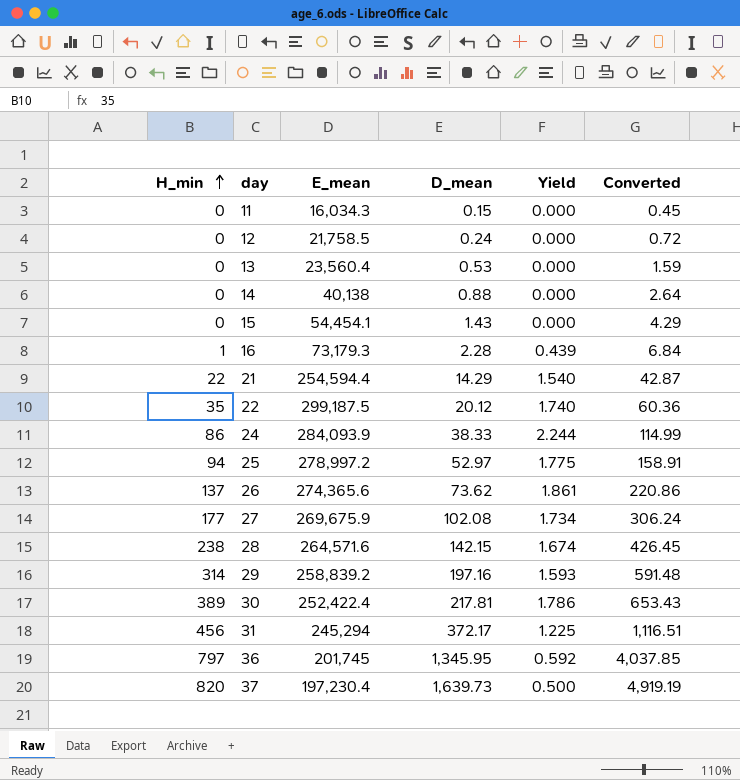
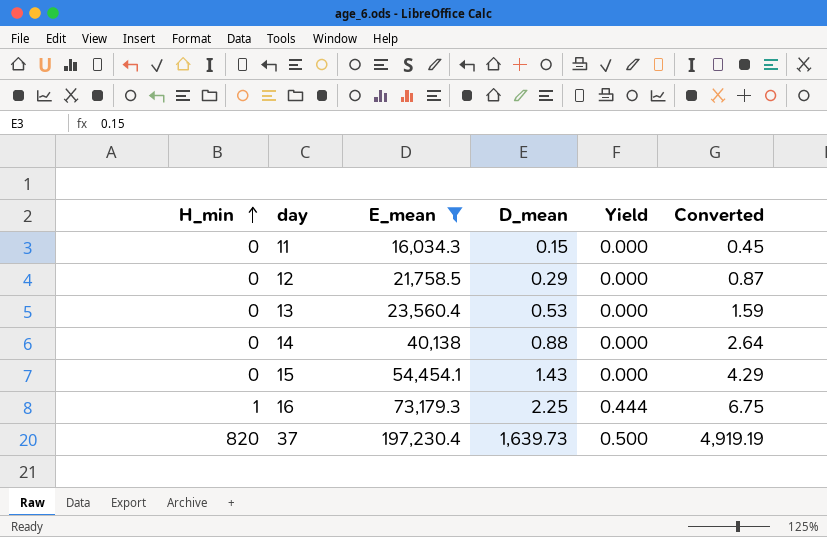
filter: none -> E_mean <= 197,230.4
12 | D_mean: 0.24 -> 0.29
12 | Converted: 0.72 -> 0.87
16 | D_mean: 2.28 -> 2.25
16 | Yield: 0.439 -> 0.444
16 | Converted: 6.84 -> 6.75

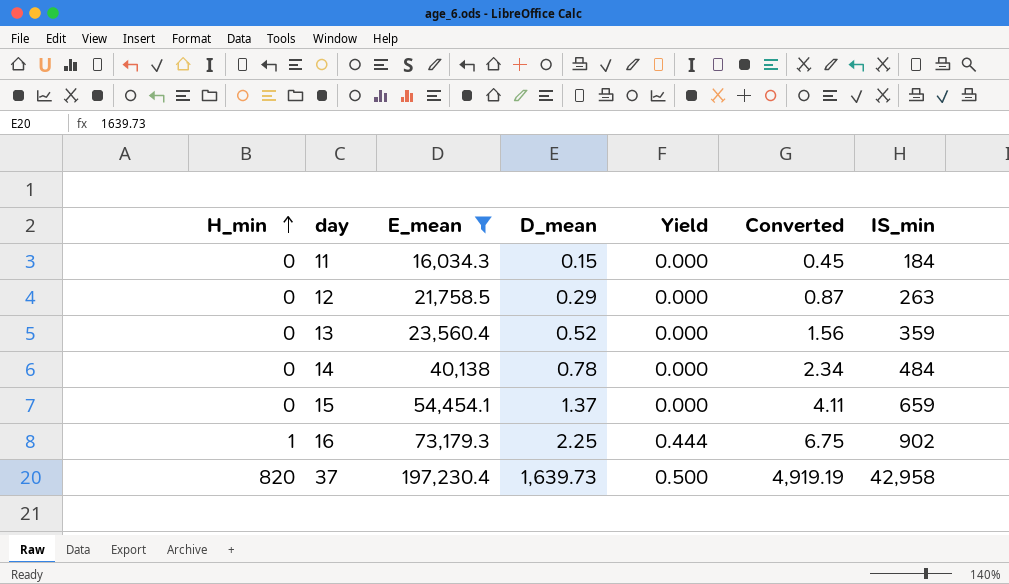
column IS_min | position: none -> 7
13 | D_mean: 0.53 -> 0.52
13 | Converted: 1.59 -> 1.56
14 | D_mean: 0.88 -> 0.78
14 | Converted: 2.64 -> 2.34
15 | D_mean: 1.43 -> 1.37
15 | Converted: 4.29 -> 4.11

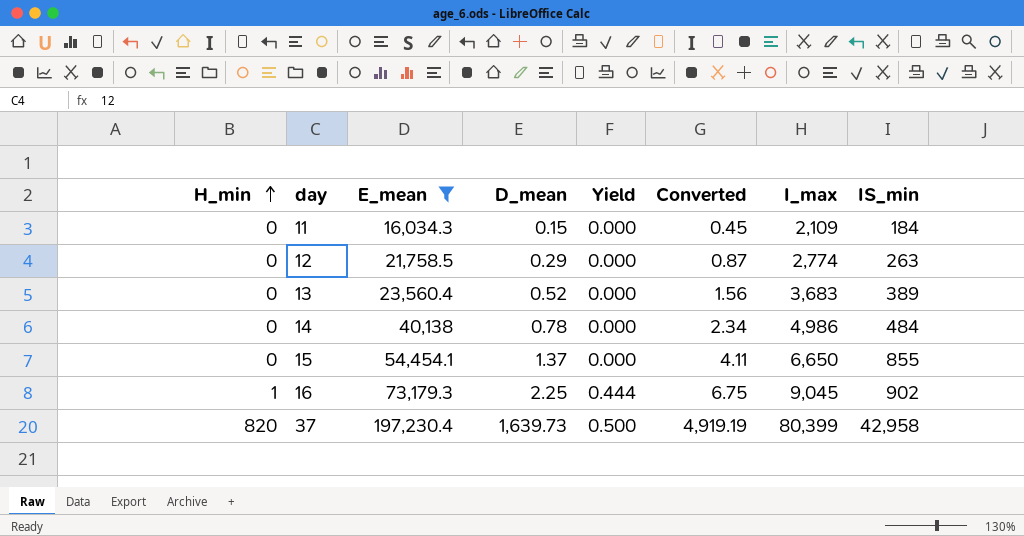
column I_max | position: none -> 7
13 | IS_min: 359 -> 389
15 | IS_min: 659 -> 855

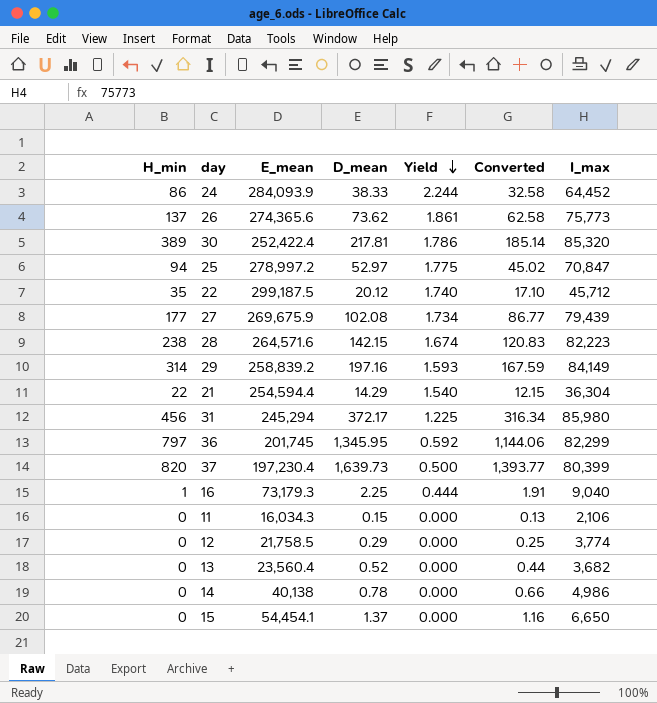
filter: E_mean <= 197,230.4 -> none
row order: H_min ascending -> Yield descending
column IS_min | position: 8 -> none
column Converted | formula: [D_mean] * 3 -> [D_mean] * 0.85
16 | I_max: 9,045 -> 9,040
11 | I_max: 2,109 -> 2,106
12 | I_max: 2,774 -> 3,774
13 | I_max: 3,683 -> 3,682

